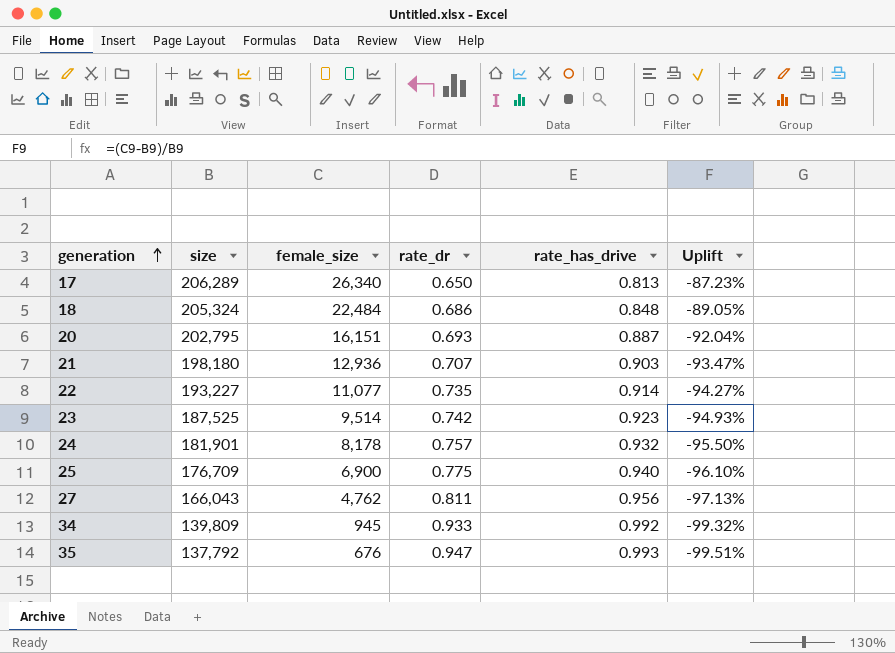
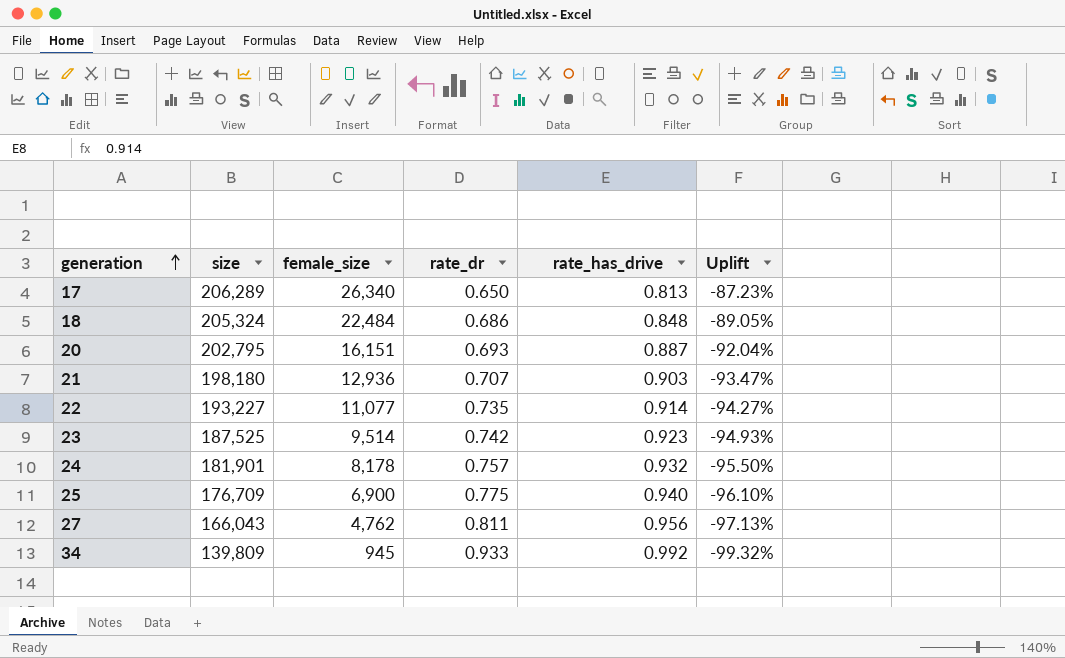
row 35: 137,792 | 676 | 0.947 | 0.993 | -99.51% -> none

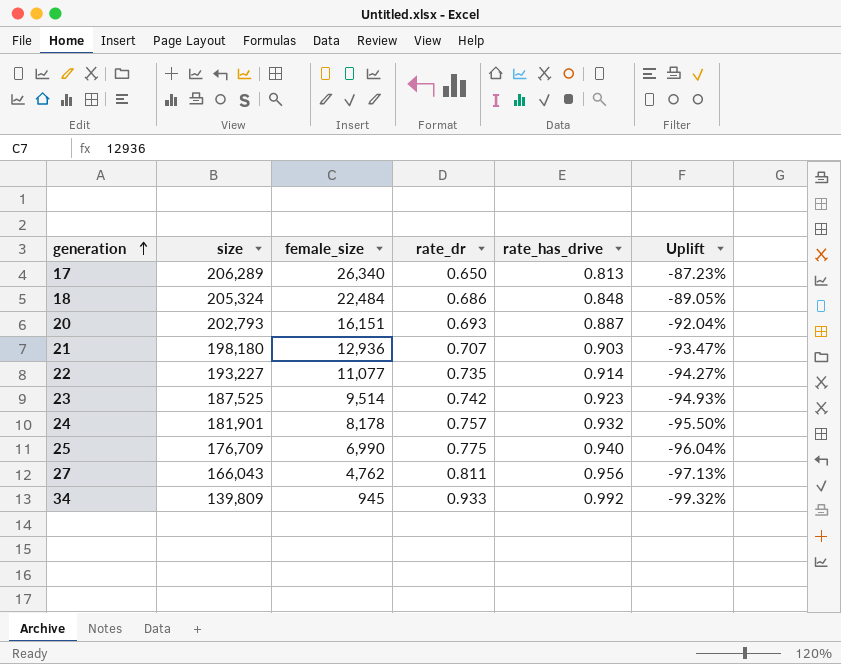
20 | size: 202,795 -> 202,793
25 | female_size: 6,900 -> 6,990
25 | Uplift: -96.10% -> -96.04%

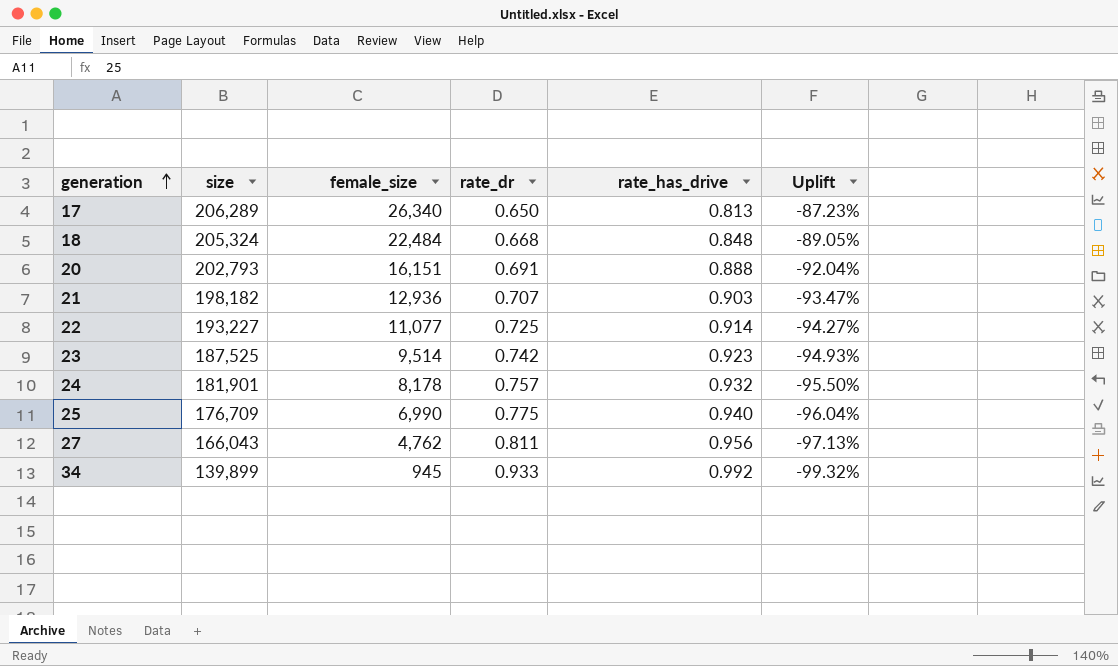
18 | rate_dr: 0.686 -> 0.668
20 | rate_dr: 0.693 -> 0.691
20 | rate_has_drive: 0.887 -> 0.888
21 | size: 198,180 -> 198,182
22 | rate_dr: 0.735 -> 0.725
34 | size: 139,809 -> 139,899

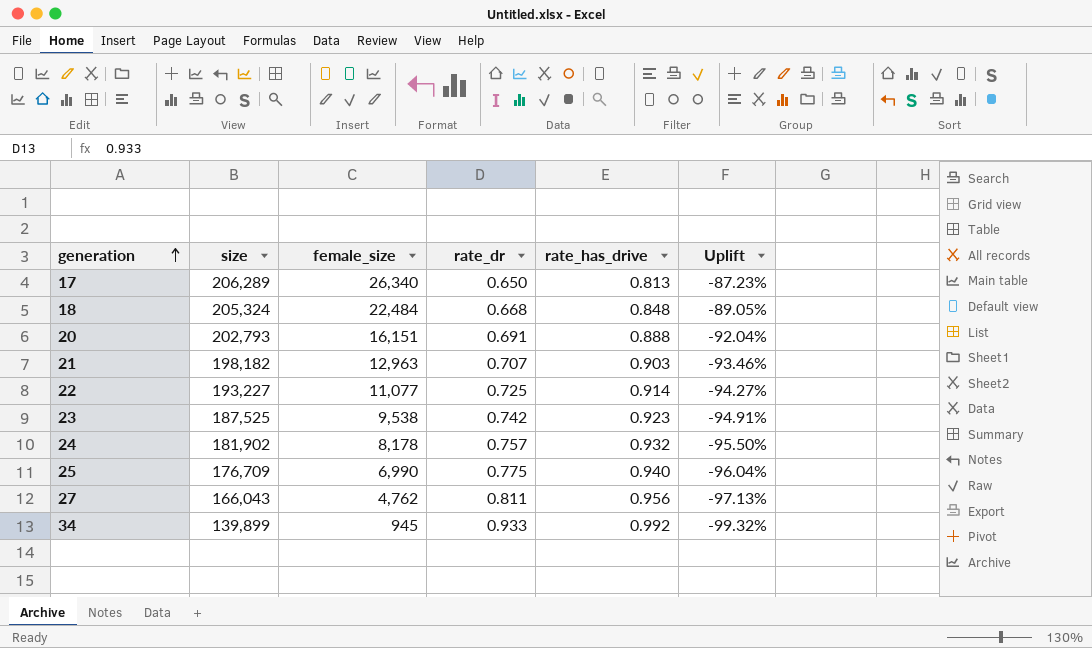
21 | female_size: 12,936 -> 12,963
21 | Uplift: -93.47% -> -93.46%
23 | female_size: 9,514 -> 9,538
23 | Uplift: -94.93% -> -94.91%
24 | size: 181,901 -> 181,902

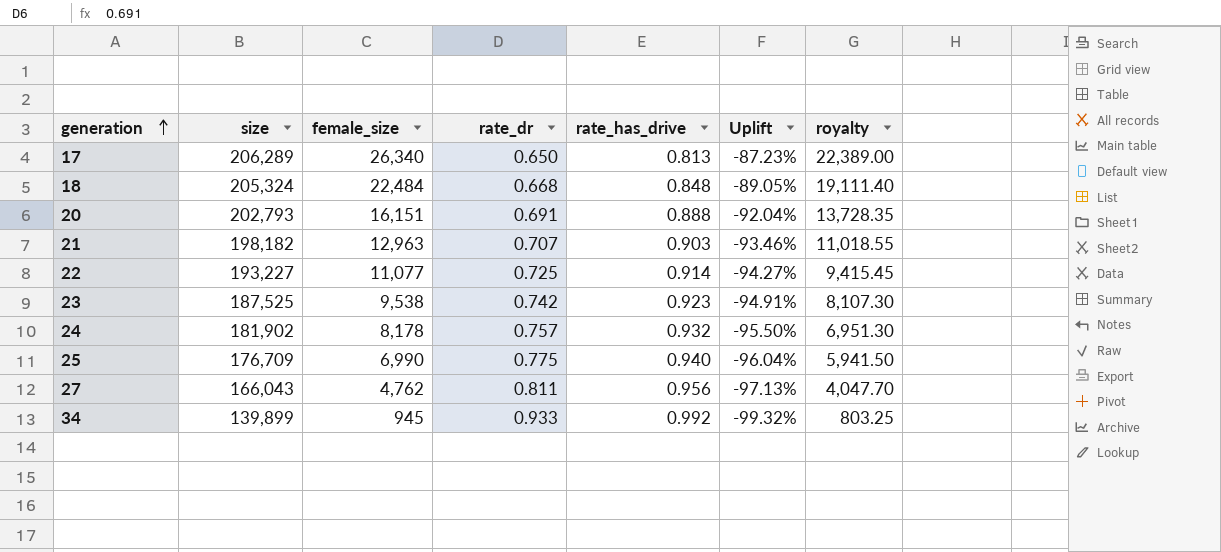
column royalty | formula: none -> [female_size] * 0.85

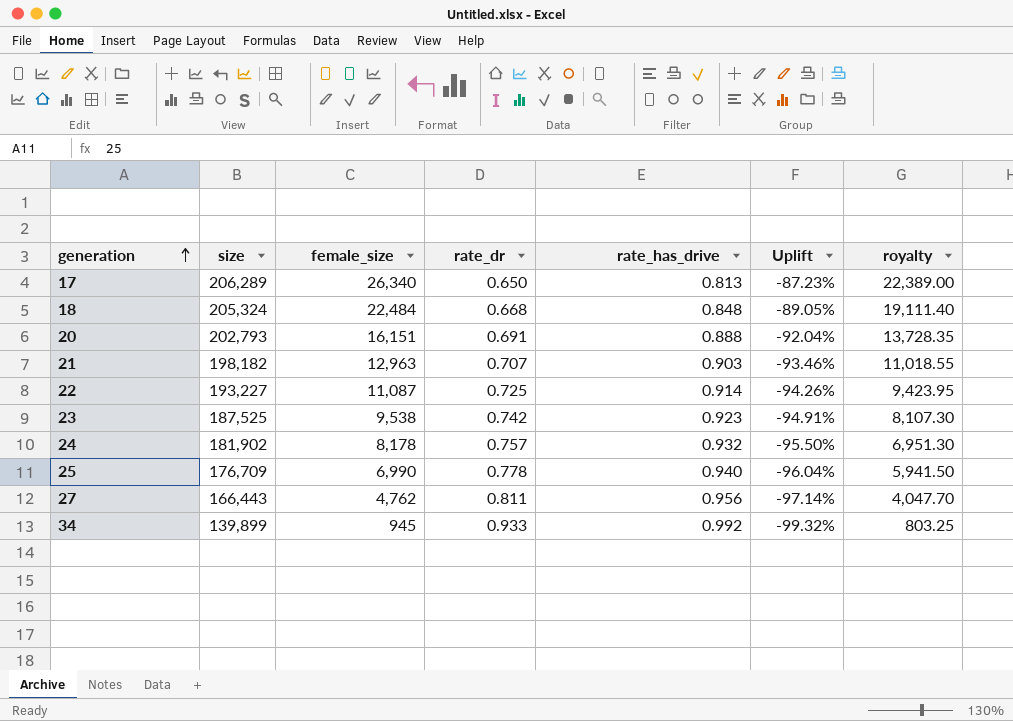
22 | female_size: 11,077 -> 11,087
22 | Uplift: -94.27% -> -94.26%
22 | royalty: 9,415.45 -> 9,423.95
25 | rate_dr: 0.775 -> 0.778
27 | size: 166,043 -> 166,443
27 | Uplift: -97.13% -> -97.14%

